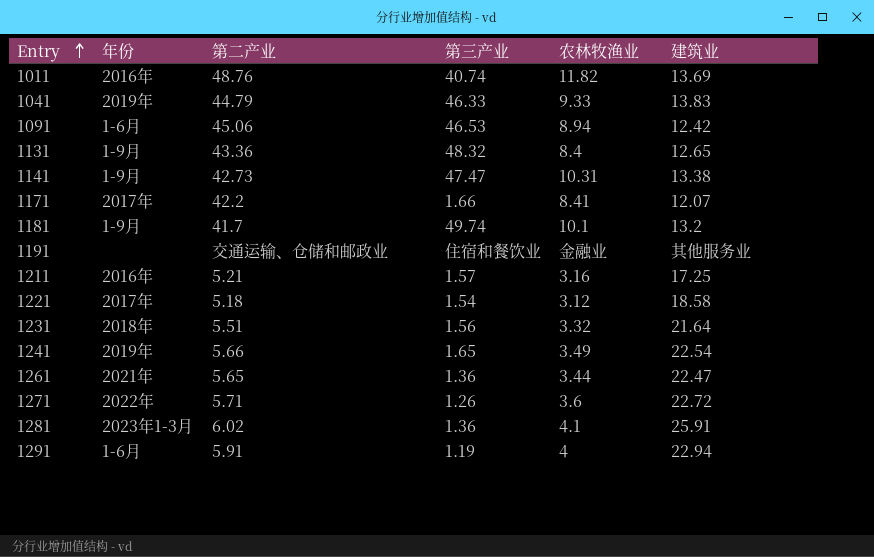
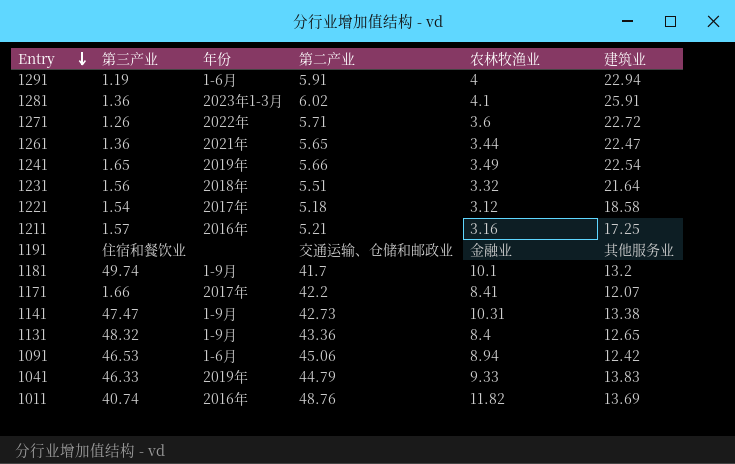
row order: Entry ascending -> Entry descending
column 第三产业 | position: 4 -> 2

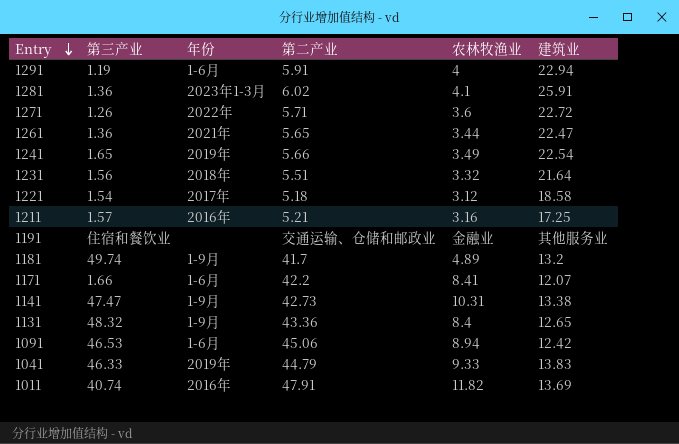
1181 | 农林牧渔业: 10.1 -> 4.89
1171 | 年份: 2017年 -> 1-6月
1011 | 第二产业: 48.76 -> 47.91

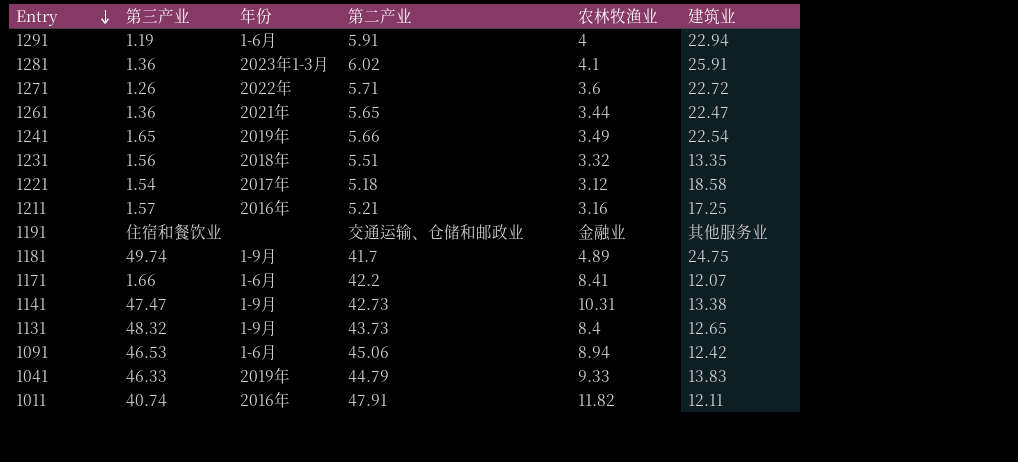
1231 | 建筑业: 21.64 -> 13.35
1181 | 建筑业: 13.2 -> 24.75
1131 | 第二产业: 43.36 -> 43.73
1011 | 建筑业: 13.69 -> 12.11

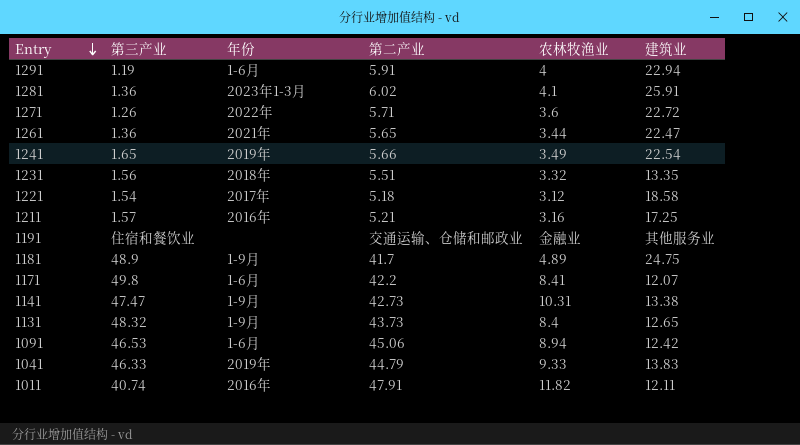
1181 | 第三产业: 49.74 -> 48.9
1171 | 第三产业: 1.66 -> 49.8

